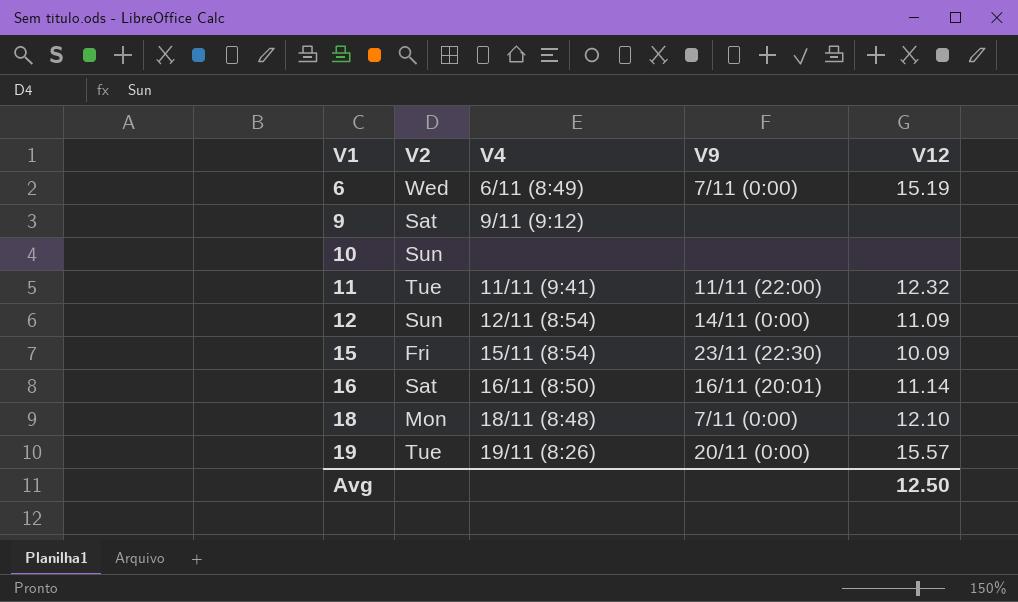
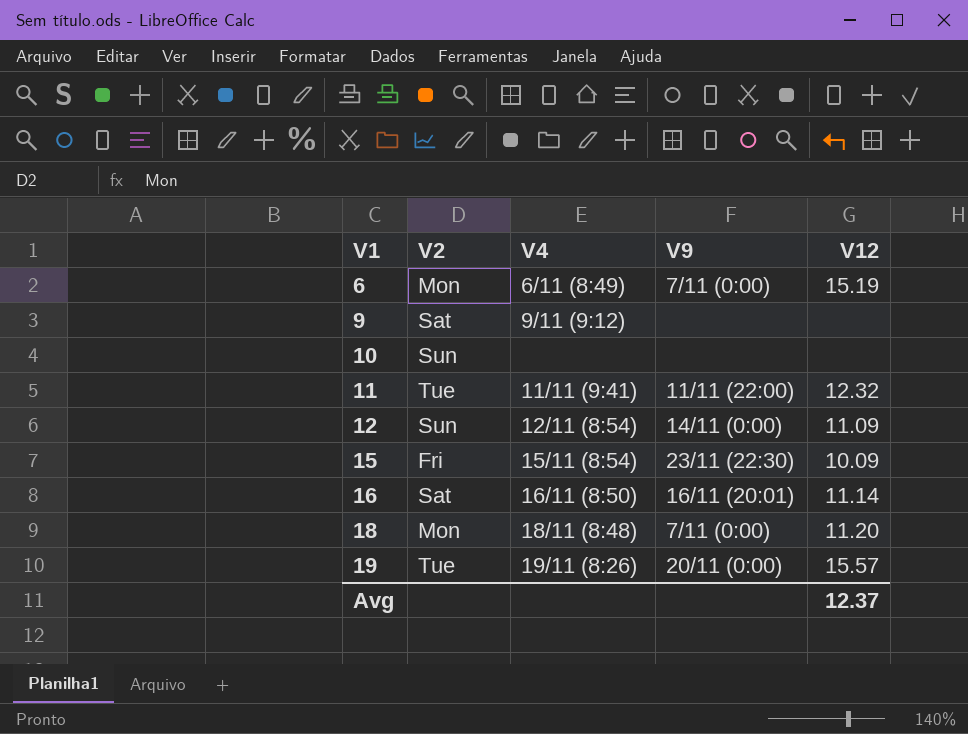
6 | V2: Wed -> Mon
18 | V12: 12.10 -> 11.20
Avg | V12: 12.50 -> 12.37

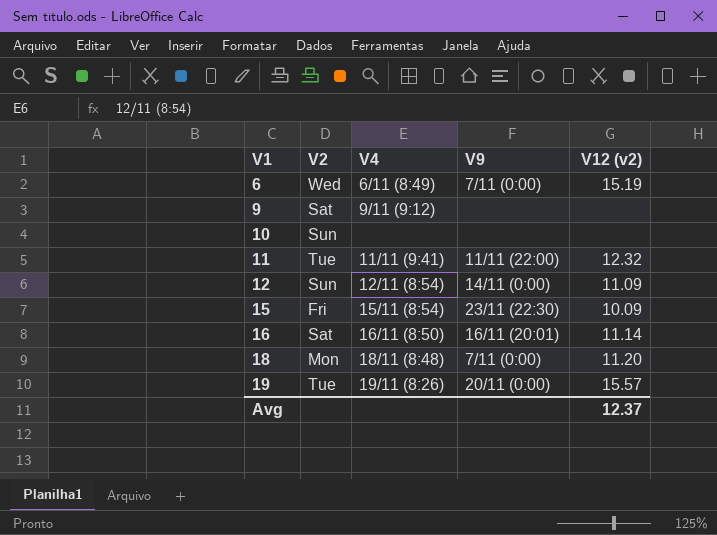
column name: V12 -> V12 (v2)
6 | V2: Mon -> Wed

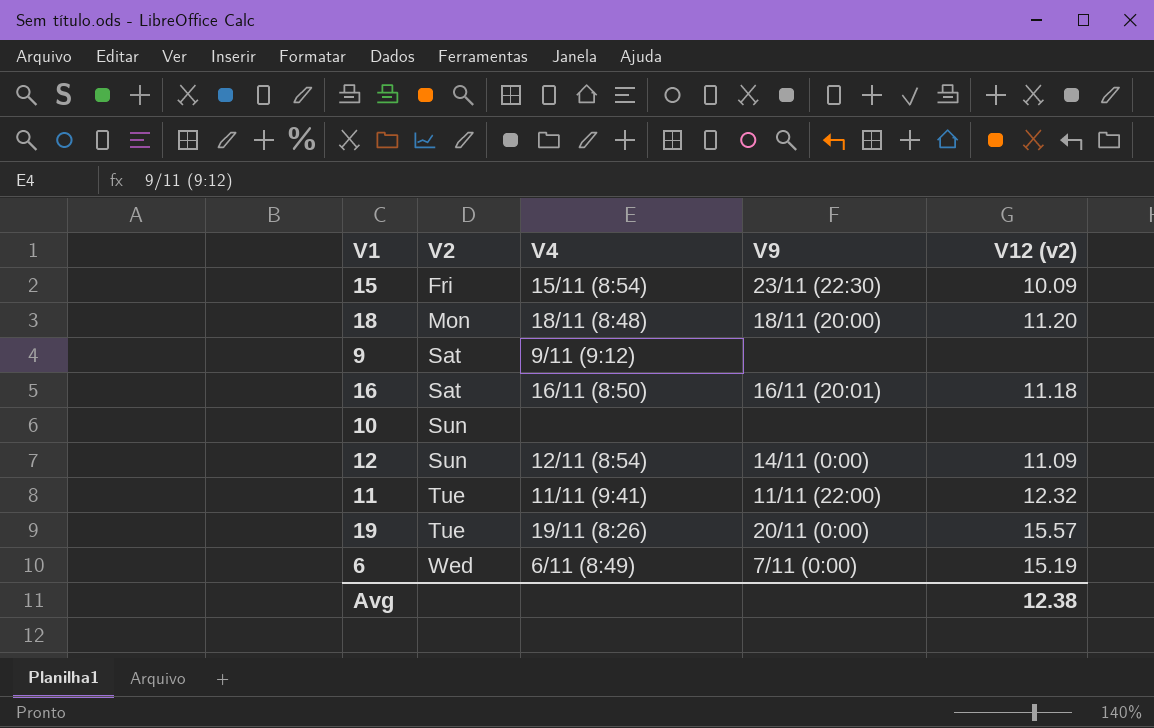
row order: V1 ascending -> V2 ascending
18 | V9: 7/11 (0:00) -> 18/11 (20:00)
16 | V12 (v2): 11.14 -> 11.18
Avg | V12 (v2): 12.37 -> 12.38

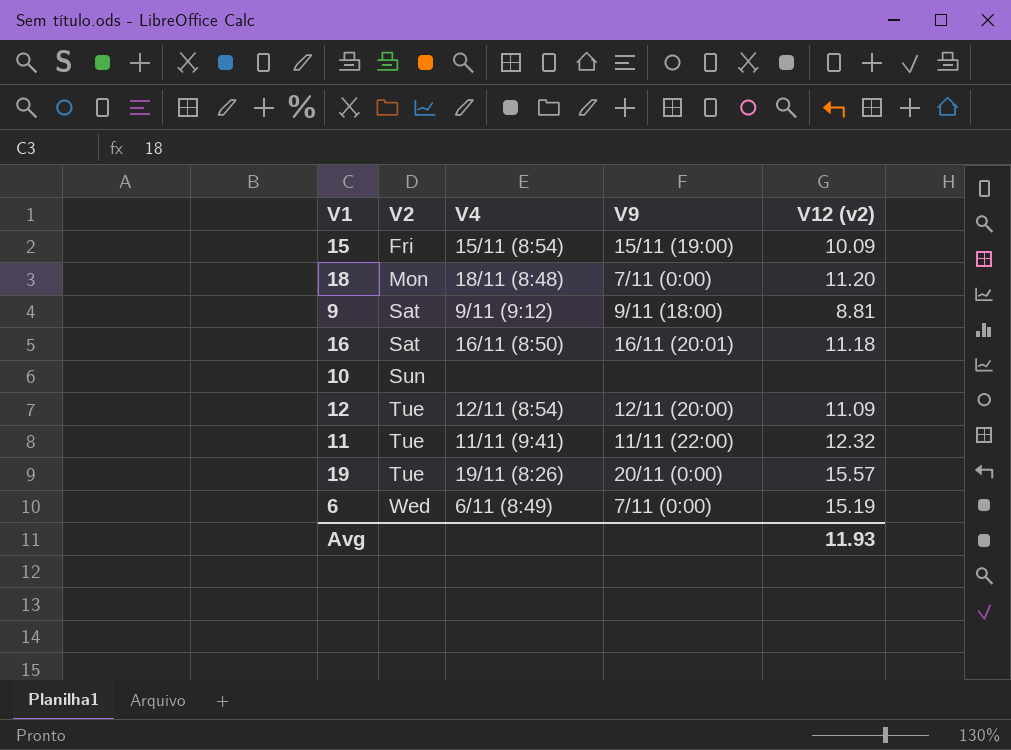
15 | V9: 23/11 (22:30) -> 15/11 (19:00)
18 | V9: 18/11 (20:00) -> 7/11 (0:00)
9 | V9: none -> 9/11 (18:00)
9 | V12 (v2): none -> 8.81
12 | V2: Sun -> Tue
12 | V9: 14/11 (0:00) -> 12/11 (20:00)
Avg | V12 (v2): 12.38 -> 11.93

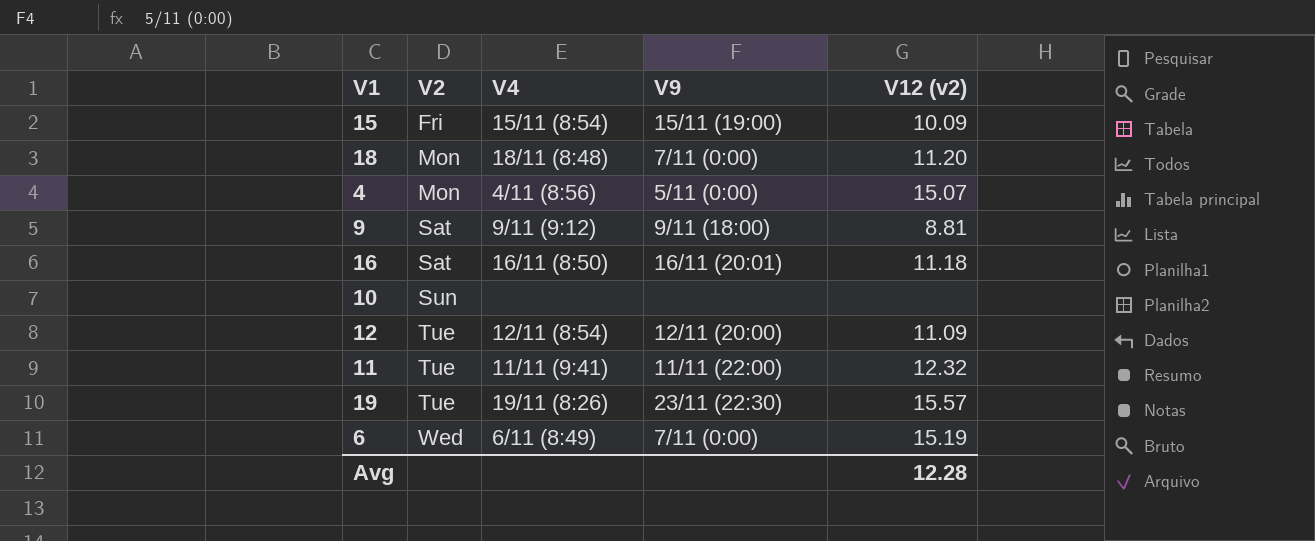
row 4: none -> Mon | 4/11 (8:56) | 5/11 (0:00) | 15.07
19 | V9: 20/11 (0:00) -> 23/11 (22:30)
Avg | V12 (v2): 11.93 -> 12.28

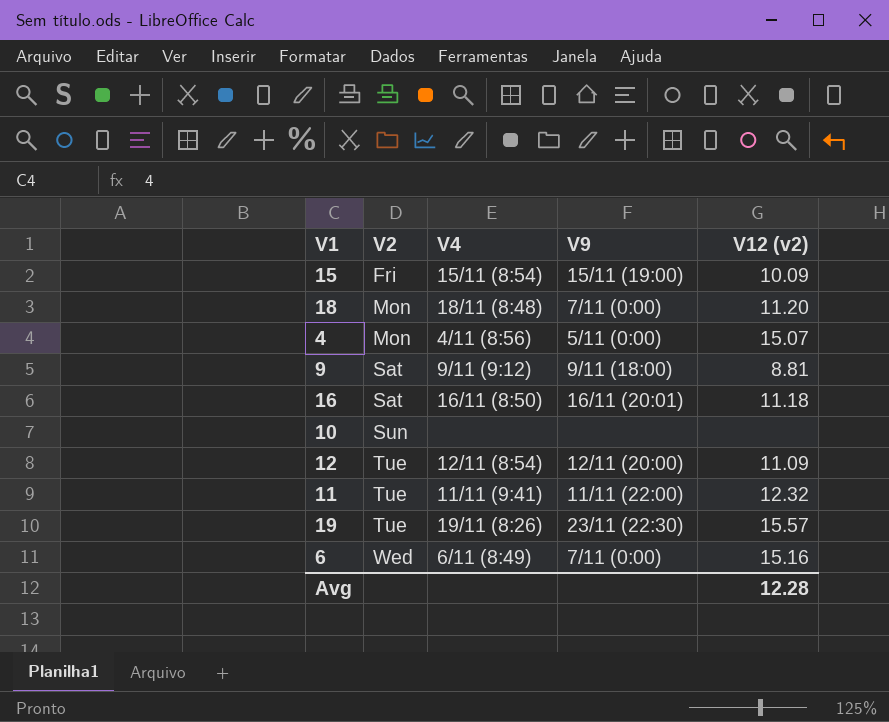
6 | V12 (v2): 15.19 -> 15.16

